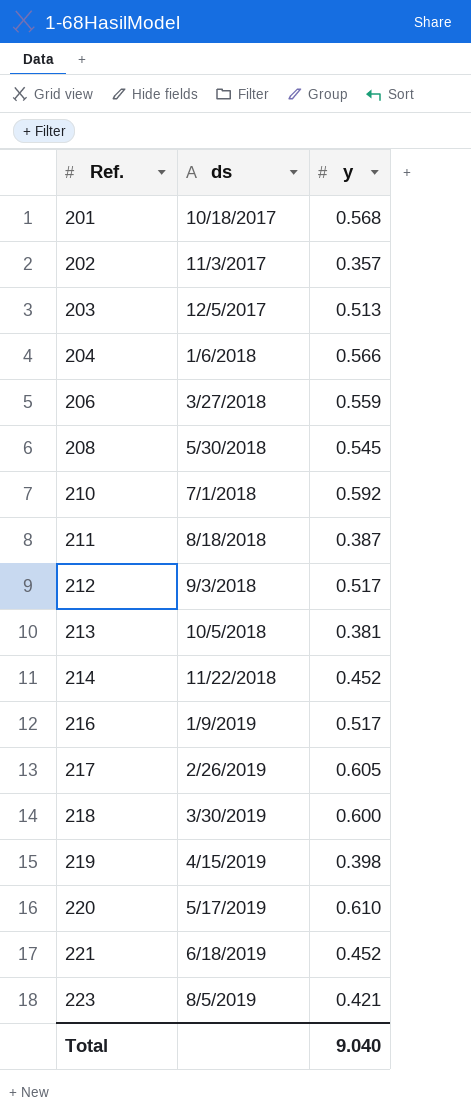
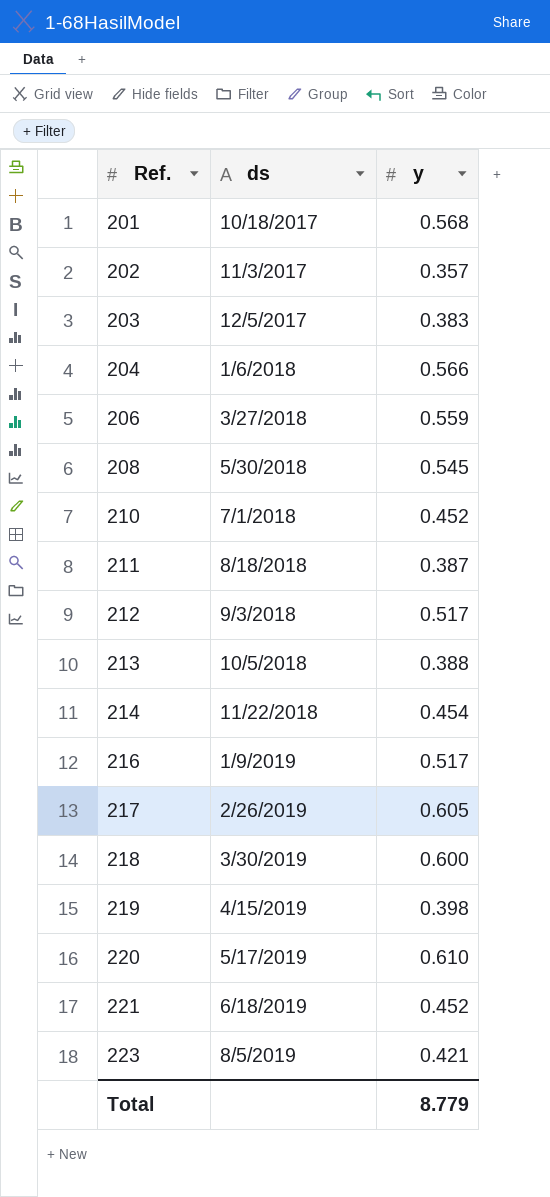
203 | y: 0.513 -> 0.383
210 | y: 0.592 -> 0.452
213 | y: 0.381 -> 0.388
214 | y: 0.452 -> 0.454
Total | y: 9.040 -> 8.779

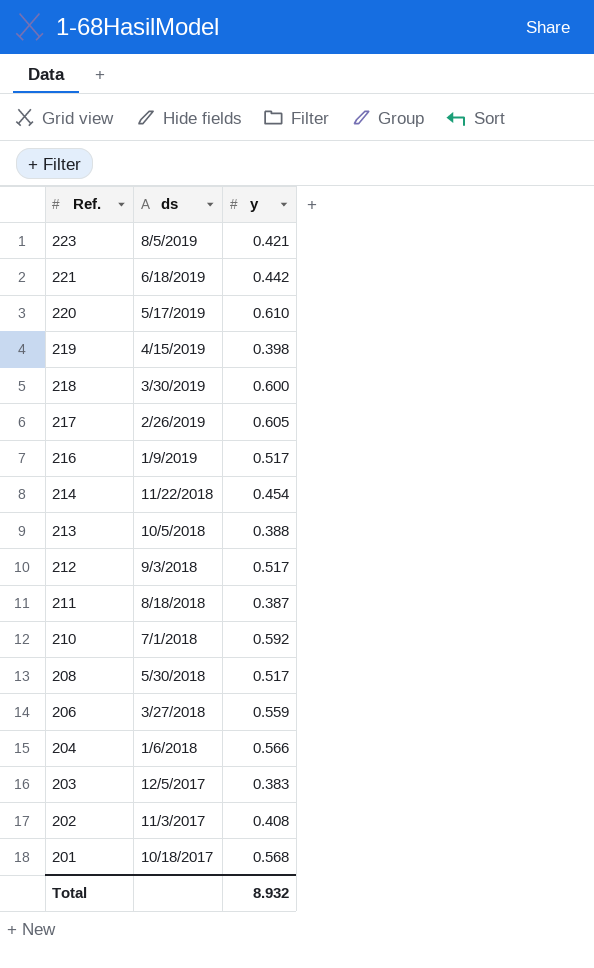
row order: Ref. ascending -> Ref. descending
221 | y: 0.452 -> 0.442
210 | y: 0.452 -> 0.592
208 | y: 0.545 -> 0.517
202 | y: 0.357 -> 0.408
Total | y: 8.779 -> 8.932

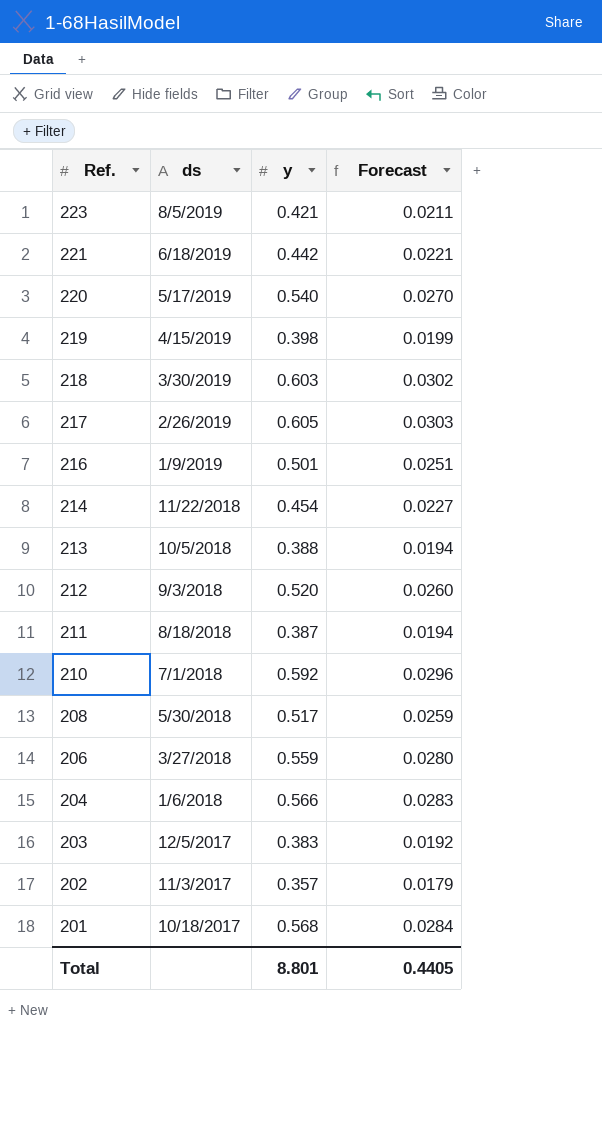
column Forecast | formula: none -> [y] * 0.05
220 | y: 0.610 -> 0.540
218 | y: 0.600 -> 0.603
216 | y: 0.517 -> 0.501
212 | y: 0.517 -> 0.520
202 | y: 0.408 -> 0.357
Total | y: 8.932 -> 8.801

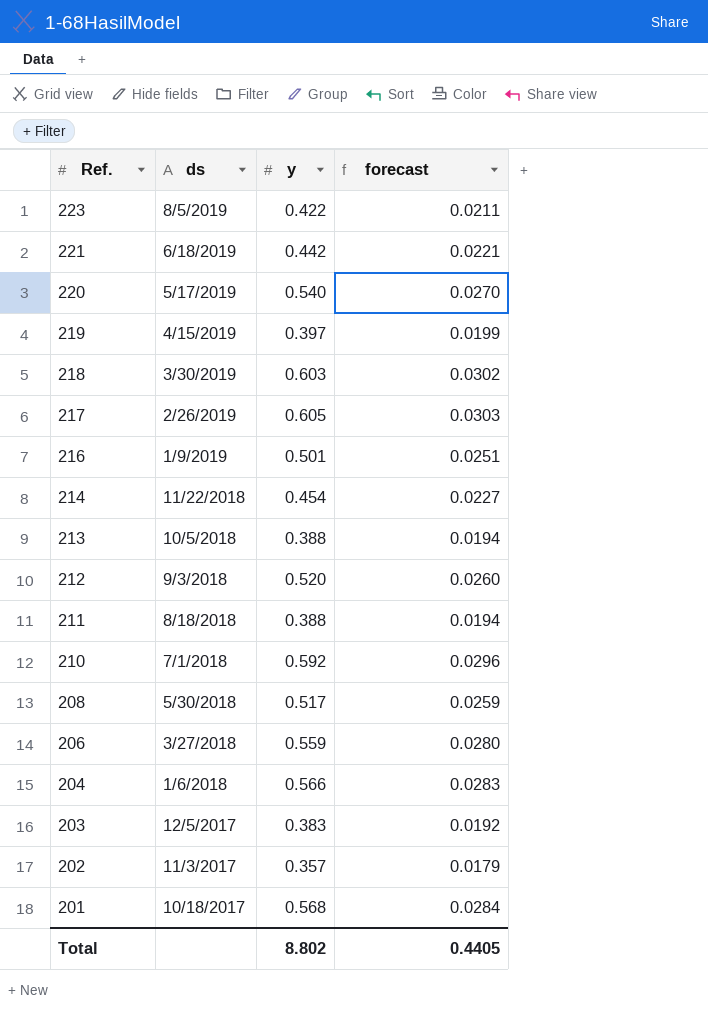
column name: Forecast -> forecast
223 | y: 0.421 -> 0.422
219 | y: 0.398 -> 0.397
211 | y: 0.387 -> 0.388
Total | y: 8.801 -> 8.802

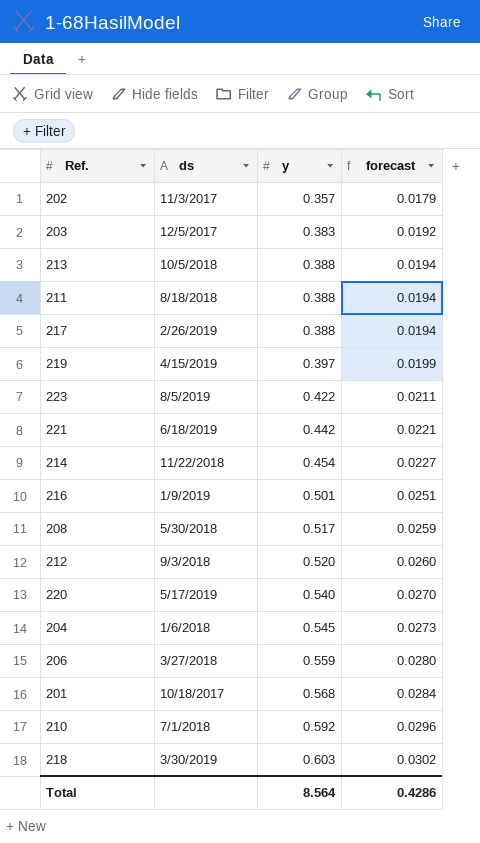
row order: Ref. descending -> y ascending
217 | y: 0.605 -> 0.388
217 | forecast: 0.0303 -> 0.0194
204 | y: 0.566 -> 0.545
204 | forecast: 0.0283 -> 0.0273
Total | y: 8.802 -> 8.564
Total | forecast: 0.4405 -> 0.4286

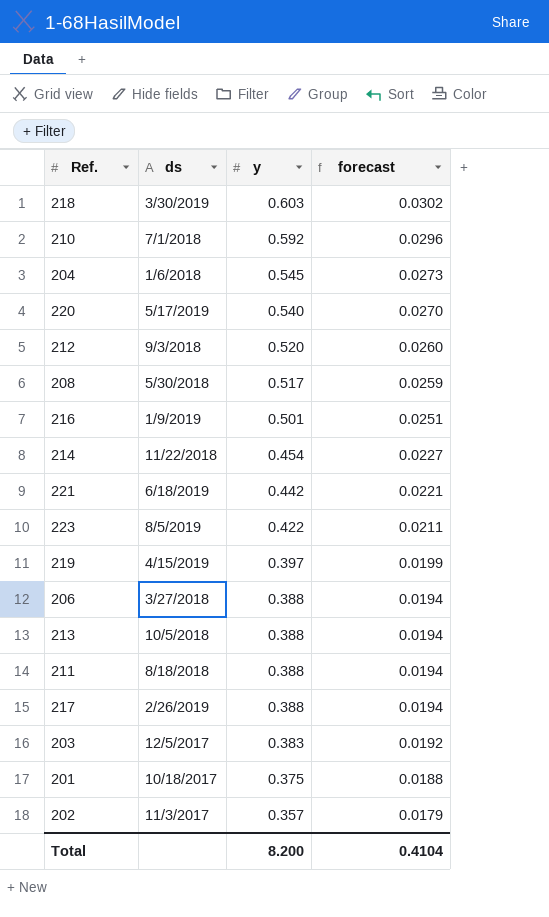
row order: y ascending -> y descending
206 | y: 0.559 -> 0.388
206 | forecast: 0.0280 -> 0.0194
201 | y: 0.568 -> 0.375
201 | forecast: 0.0284 -> 0.0188
Total | y: 8.564 -> 8.200
Total | forecast: 0.4286 -> 0.4104

